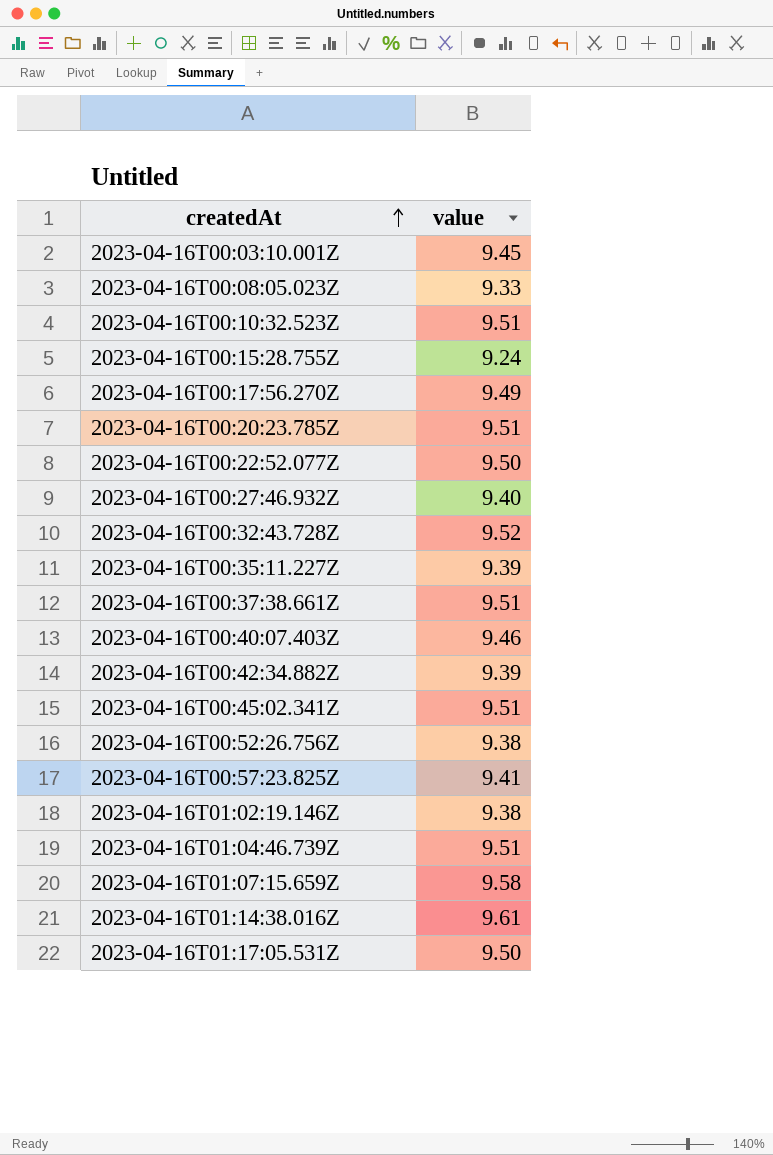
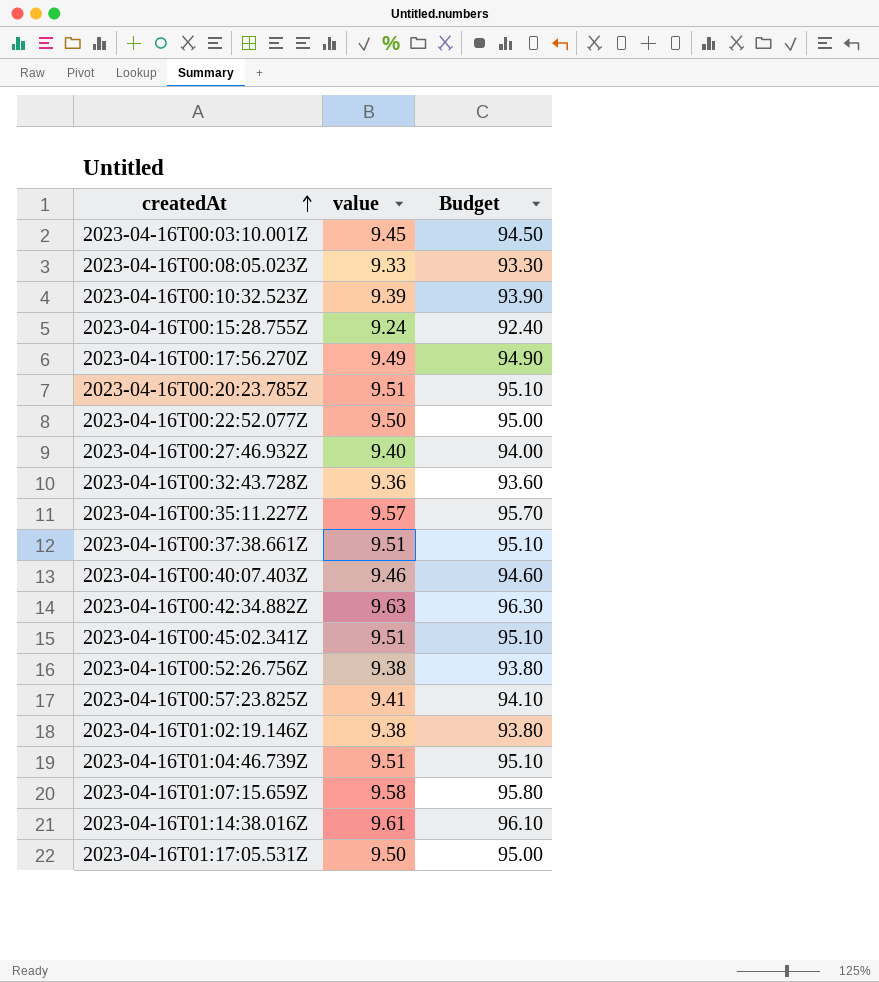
column Budget | formula: none -> [value] * 10
2023-04-16T00:10:32.523Z | value: 9.51 -> 9.39
2023-04-16T00:32:43.728Z | value: 9.52 -> 9.36
2023-04-16T00:35:11.227Z | value: 9.39 -> 9.57
2023-04-16T00:42:34.882Z | value: 9.39 -> 9.63

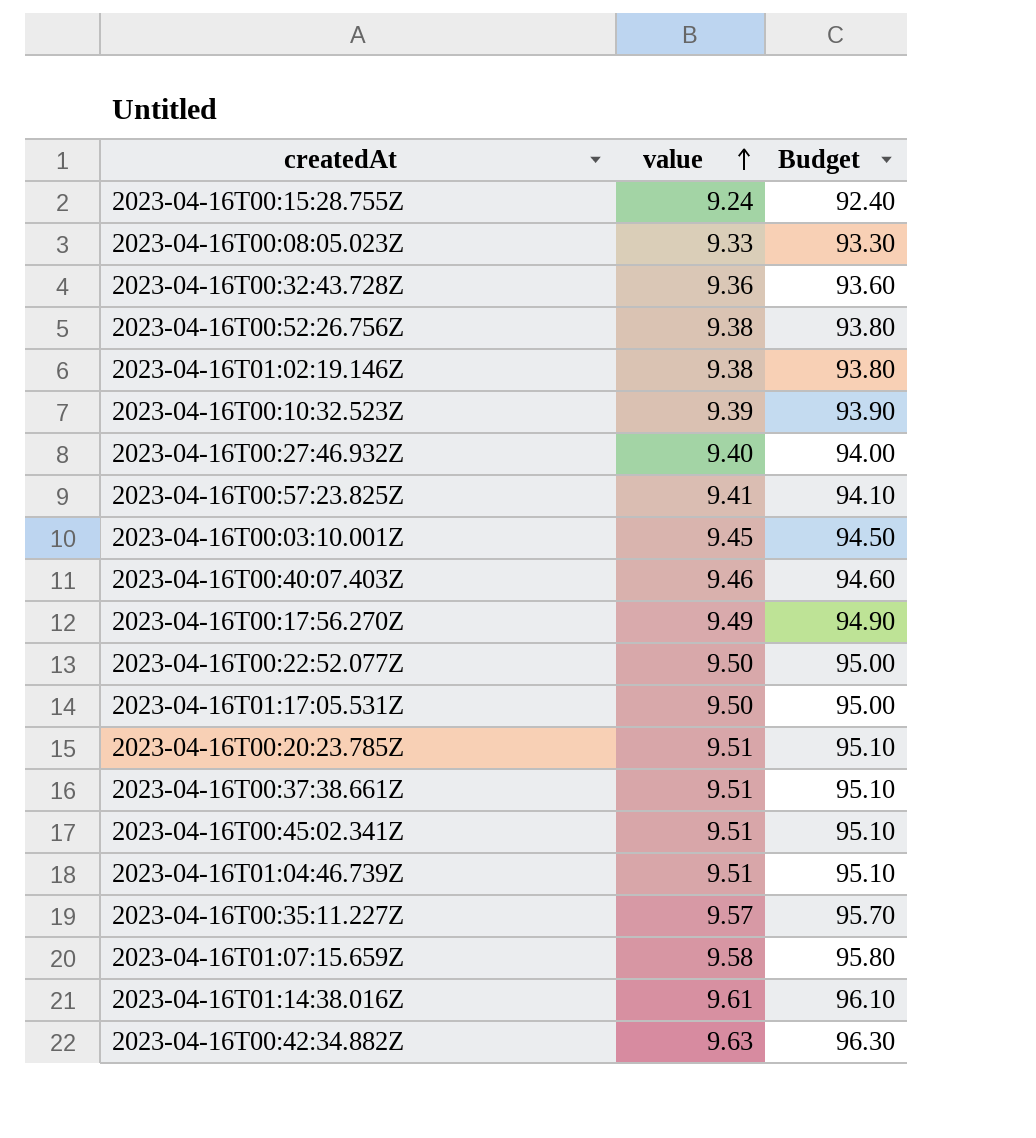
row order: createdAt ascending -> value ascending

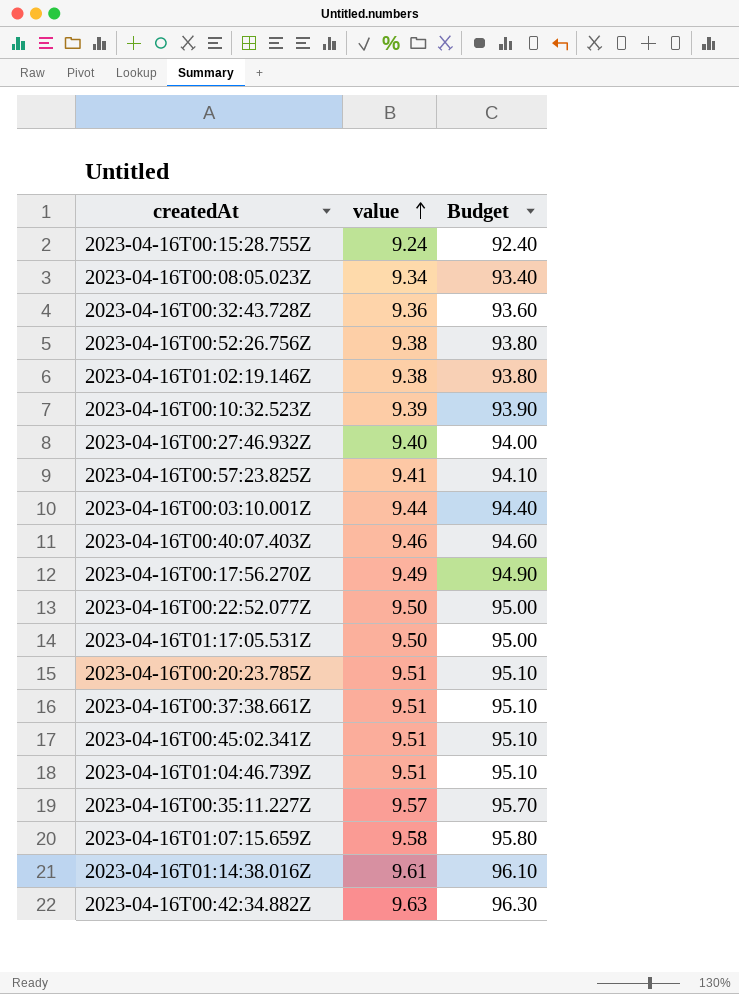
2023-04-16T00:08:05.023Z | value: 9.33 -> 9.34
2023-04-16T00:08:05.023Z | Budget: 93.30 -> 93.40
2023-04-16T00:03:10.001Z | value: 9.45 -> 9.44
2023-04-16T00:03:10.001Z | Budget: 94.50 -> 94.40

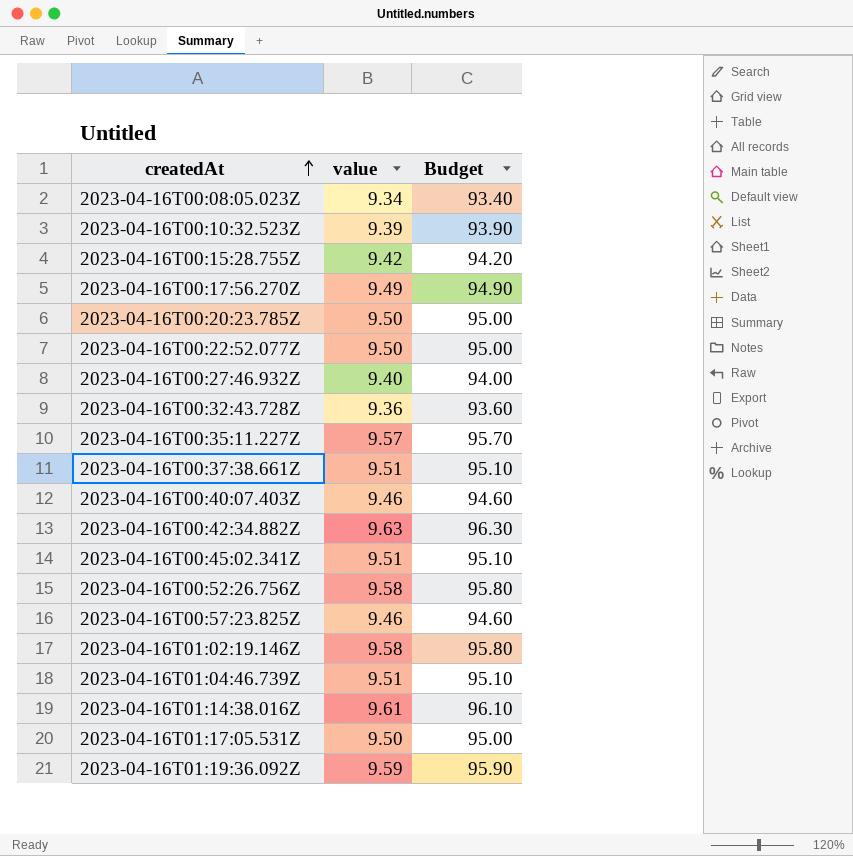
row order: value ascending -> createdAt ascending
row 2023-04-16T00:03:10.001Z: 9.44 | 94.40 -> none
row 2023-04-16T01:07:15.659Z: 9.58 | 95.80 -> none
2023-04-16T00:15:28.755Z | value: 9.24 -> 9.42
2023-04-16T00:15:28.755Z | Budget: 92.40 -> 94.20
2023-04-16T00:20:23.785Z | value: 9.51 -> 9.50
2023-04-16T00:20:23.785Z | Budget: 95.10 -> 95.00
2023-04-16T00:52:26.756Z | value: 9.38 -> 9.58
2023-04-16T00:52:26.756Z | Budget: 93.80 -> 95.80
2023-04-16T00:57:23.825Z | value: 9.41 -> 9.46
2023-04-16T00:57:23.825Z | Budget: 94.10 -> 94.60
2023-04-16T01:02:19.146Z | value: 9.38 -> 9.58
2023-04-16T01:02:19.146Z | Budget: 93.80 -> 95.80
row 2023-04-16T01:19:36.092Z: none -> 9.59 | 95.90

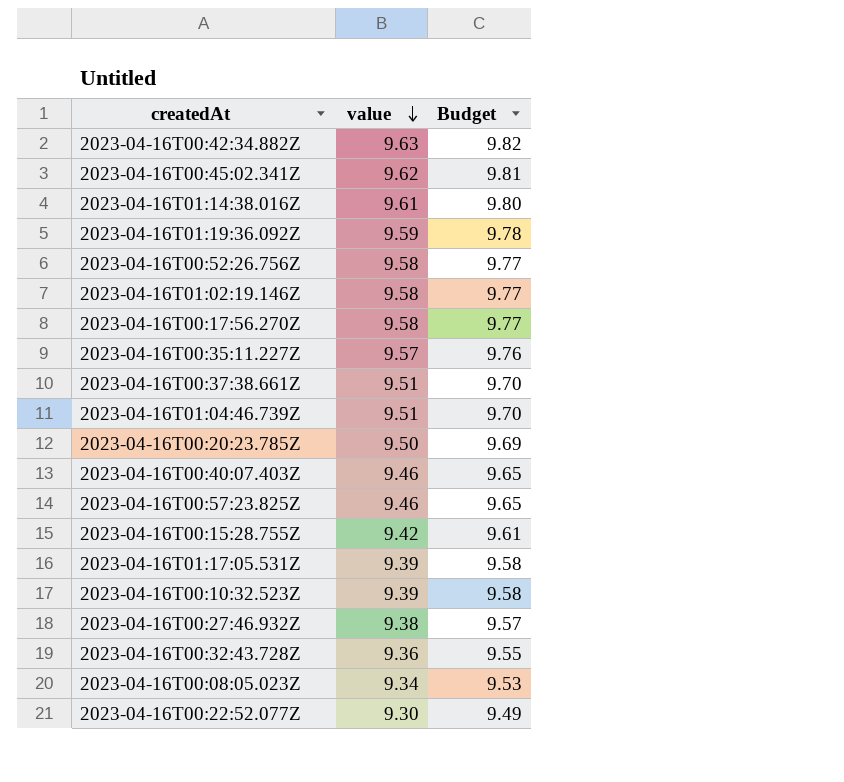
row order: createdAt ascending -> value descending
column Budget | formula: [value] * 10 -> [value] * 1.02
2023-04-16T00:45:02.341Z | value: 9.51 -> 9.62
2023-04-16T00:17:56.270Z | value: 9.49 -> 9.58
2023-04-16T01:17:05.531Z | value: 9.50 -> 9.39
2023-04-16T00:27:46.932Z | value: 9.40 -> 9.38
2023-04-16T00:22:52.077Z | value: 9.50 -> 9.30

